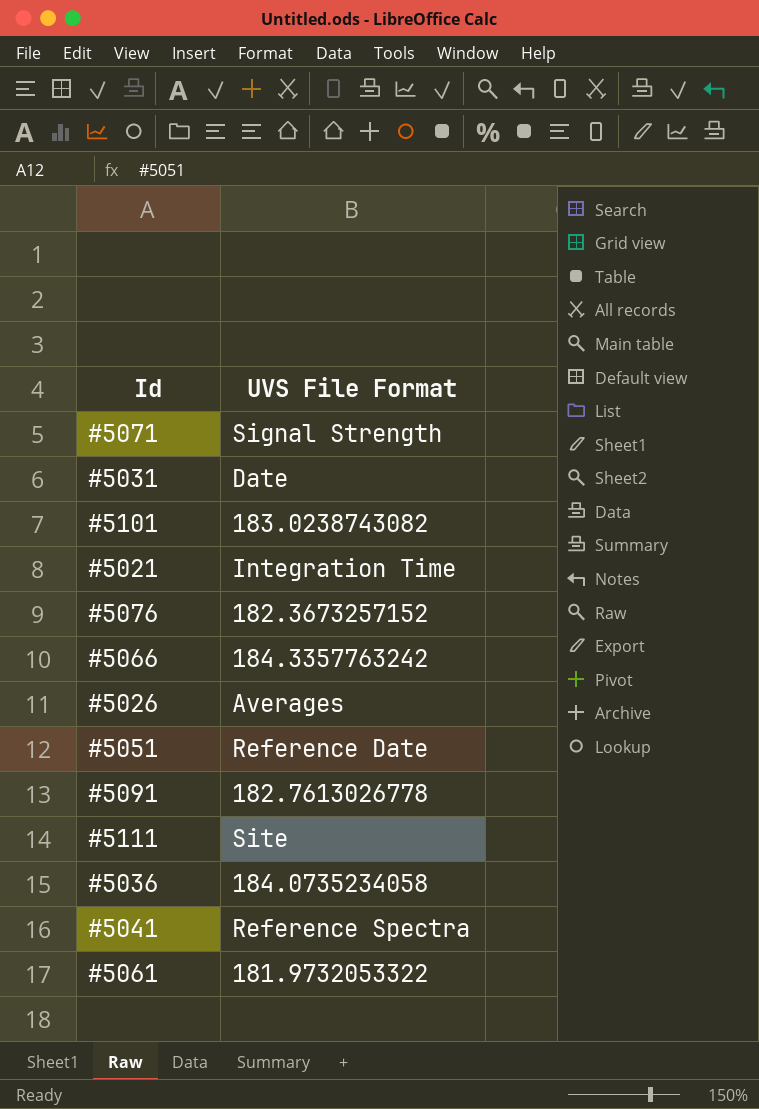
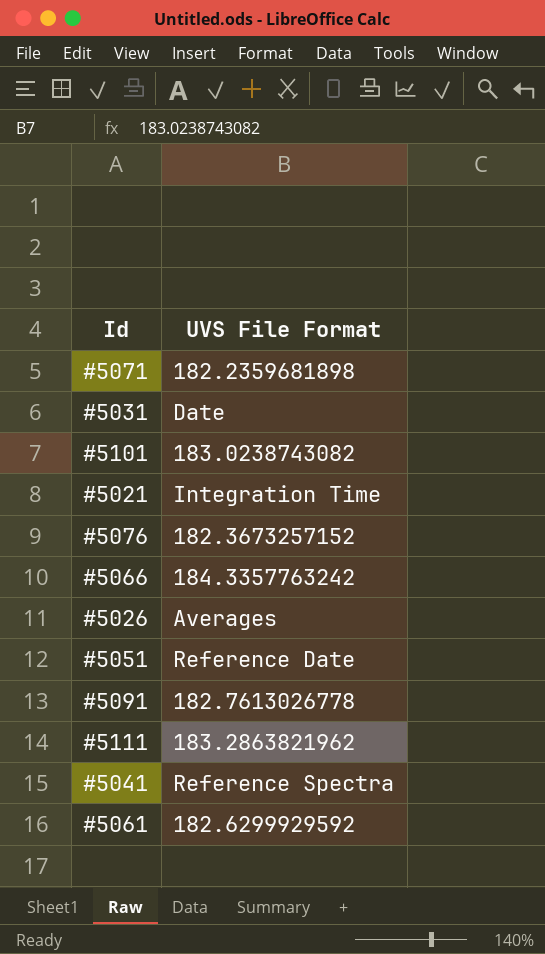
row #5036: 184.0735234058 -> none
#5071 | UVS File Format: Signal Strength -> 182.2359681898
#5111 | UVS File Format: Site -> 183.2863821962
#5061 | UVS File Format: 181.9732053322 -> 182.6299929592

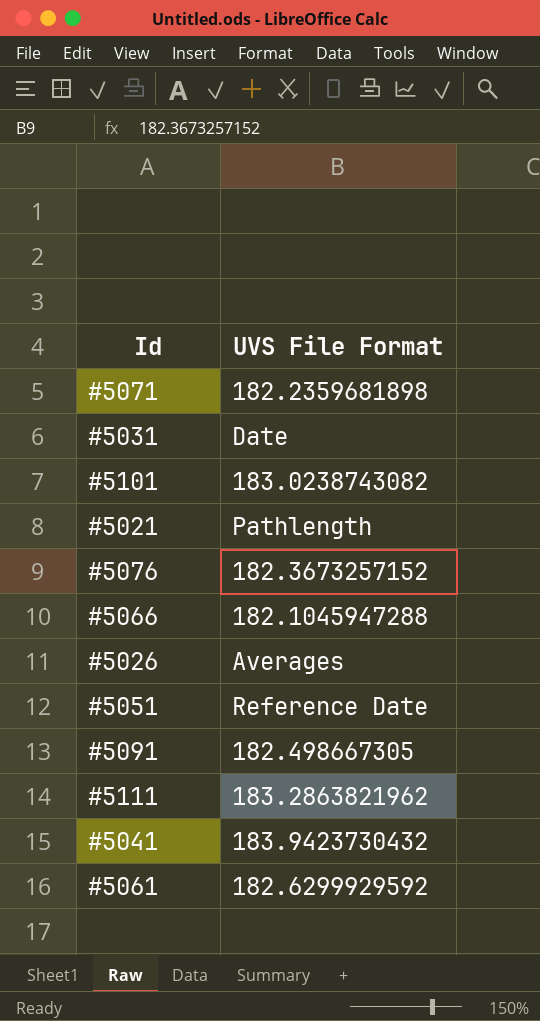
#5021 | UVS File Format: Integration Time -> Pathlength
#5066 | UVS File Format: 184.3357763242 -> 182.1045947288
#5091 | UVS File Format: 182.7613026778 -> 182.498667305
#5041 | UVS File Format: Reference Spectra -> 183.9423730432

